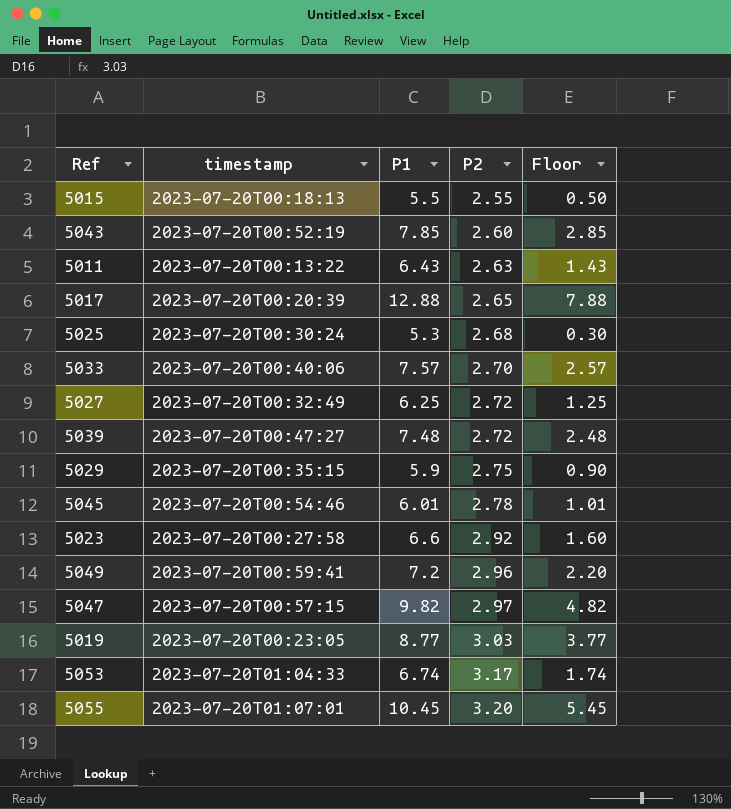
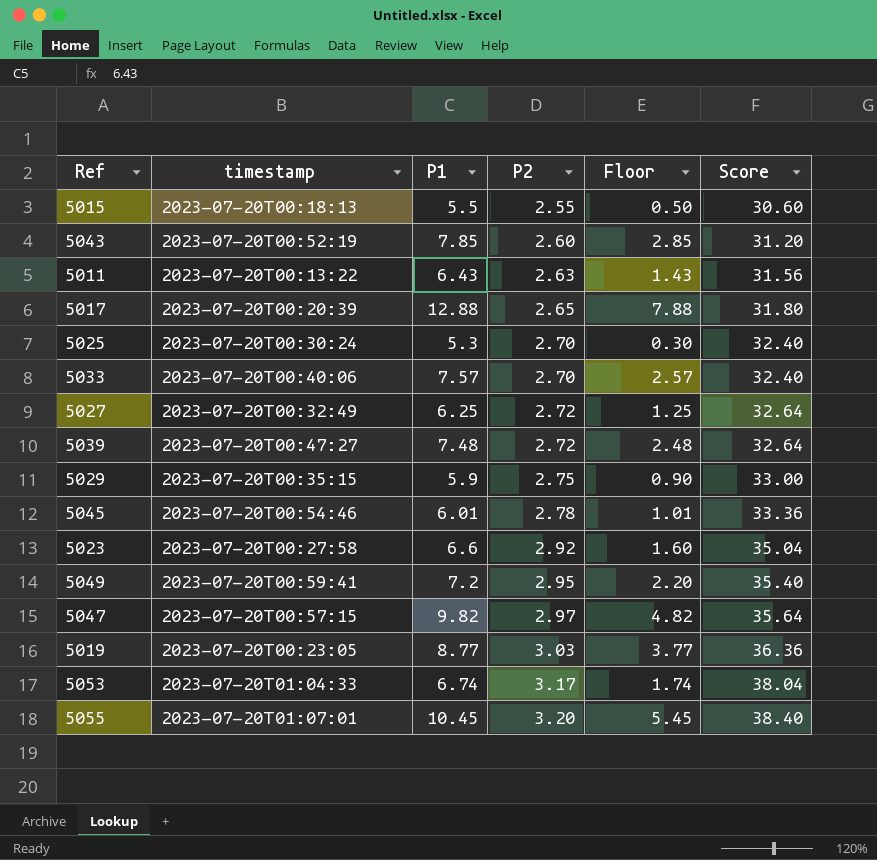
column Score | formula: none -> [P2] * 12
5025 | P2: 2.68 -> 2.70
5049 | P2: 2.96 -> 2.95

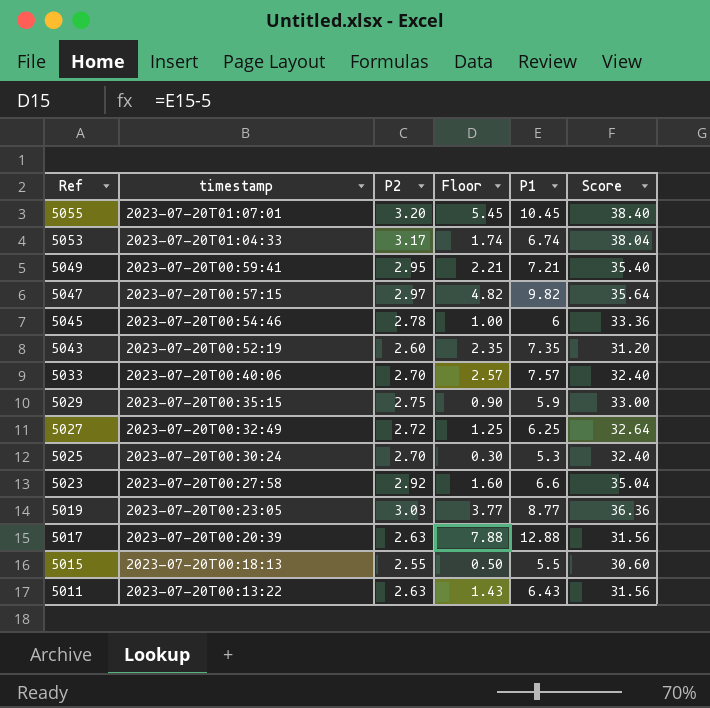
row order: P2 ascending -> Ref descending
column P1 | position: 3 -> 5
row 5039: 2023-07-20T00:47:27 | 7.48 | 2.72 | 2.48 | 32.64 -> none
5049 | Floor: 2.20 -> 2.21
5049 | P1: 7.2 -> 7.21
5045 | Floor: 1.01 -> 1.00
5045 | P1: 6.01 -> 6
5043 | Floor: 2.85 -> 2.35
5043 | P1: 7.85 -> 7.35
5017 | P2: 2.65 -> 2.63
5017 | Score: 31.80 -> 31.56

